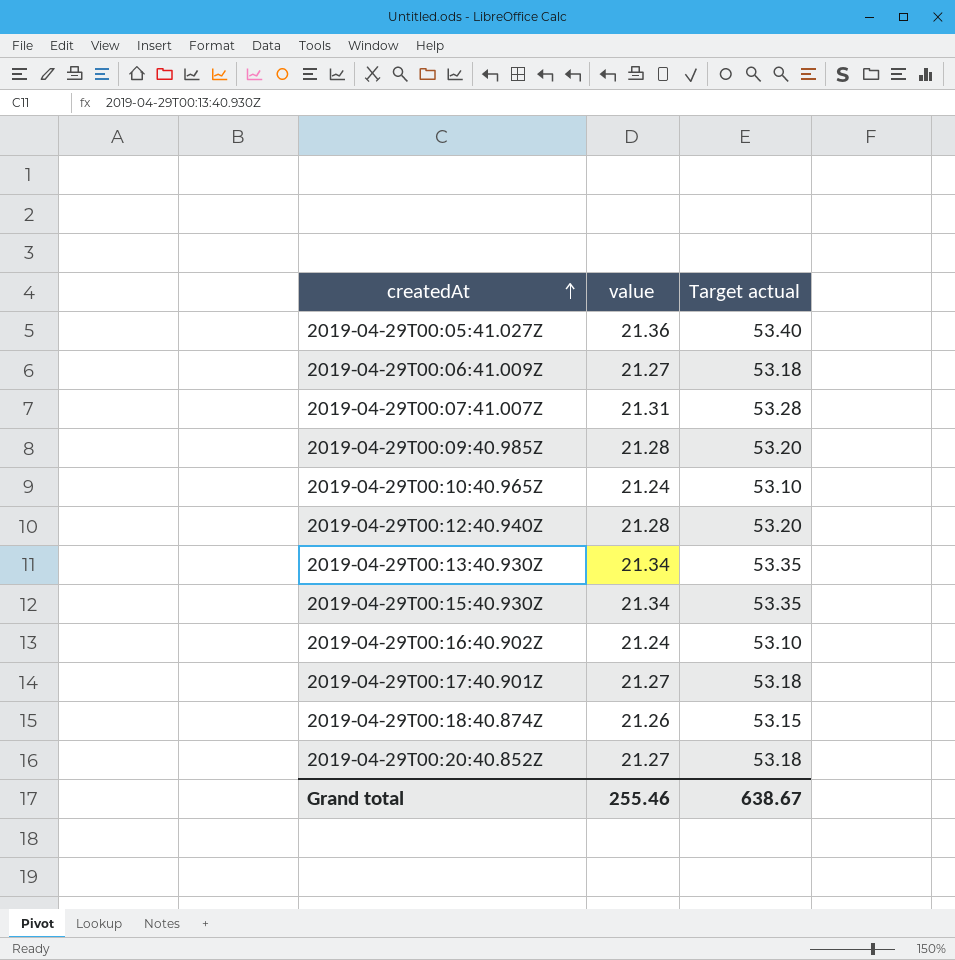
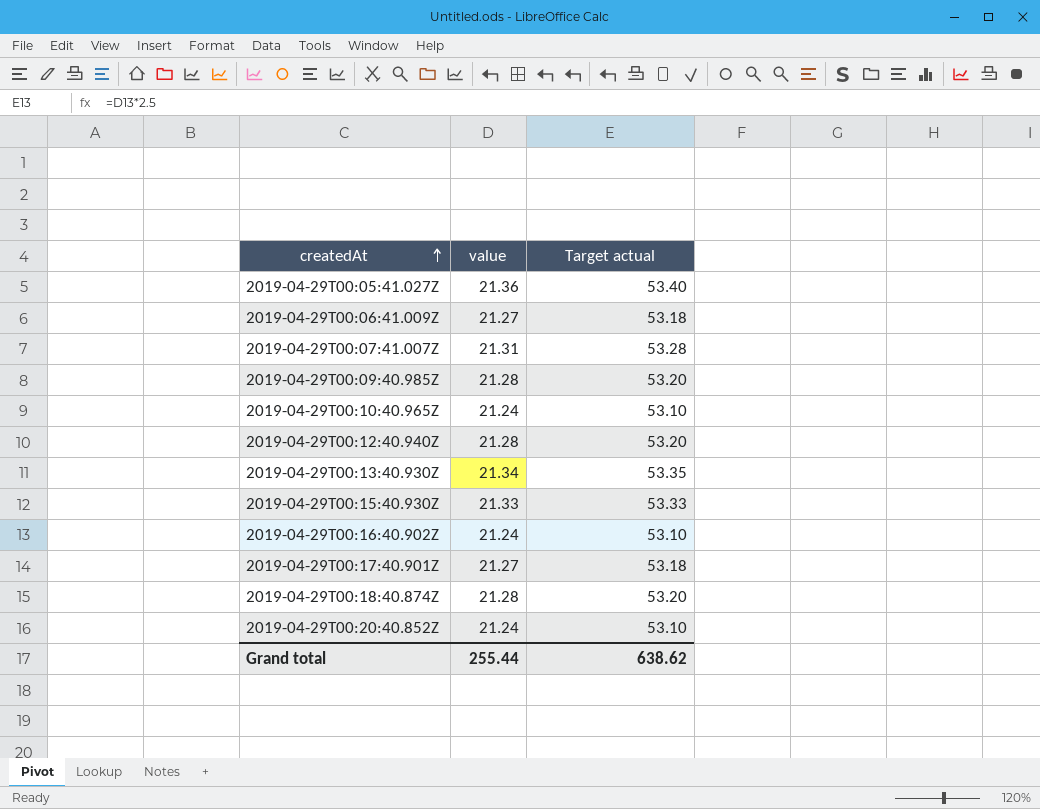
2019-04-29T00:15:40.930Z | value: 21.34 -> 21.33
2019-04-29T00:15:40.930Z | Target actual: 53.35 -> 53.33
2019-04-29T00:18:40.874Z | value: 21.26 -> 21.28
2019-04-29T00:18:40.874Z | Target actual: 53.15 -> 53.20
2019-04-29T00:20:40.852Z | value: 21.27 -> 21.24
2019-04-29T00:20:40.852Z | Target actual: 53.18 -> 53.10
Grand total | value: 255.46 -> 255.44
Grand total | Target actual: 638.67 -> 638.62

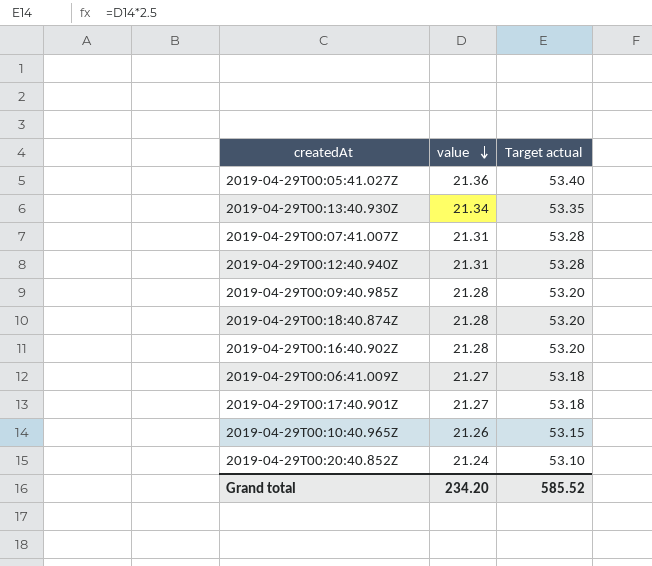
row order: createdAt ascending -> value descending
row 2019-04-29T00:15:40.930Z: 21.33 | 53.33 -> none
2019-04-29T00:12:40.940Z | value: 21.28 -> 21.31
2019-04-29T00:12:40.940Z | Target actual: 53.20 -> 53.28
2019-04-29T00:16:40.902Z | value: 21.24 -> 21.28
2019-04-29T00:16:40.902Z | Target actual: 53.10 -> 53.20
2019-04-29T00:10:40.965Z | value: 21.24 -> 21.26
2019-04-29T00:10:40.965Z | Target actual: 53.10 -> 53.15
Grand total | value: 255.44 -> 234.20
Grand total | Target actual: 638.62 -> 585.52

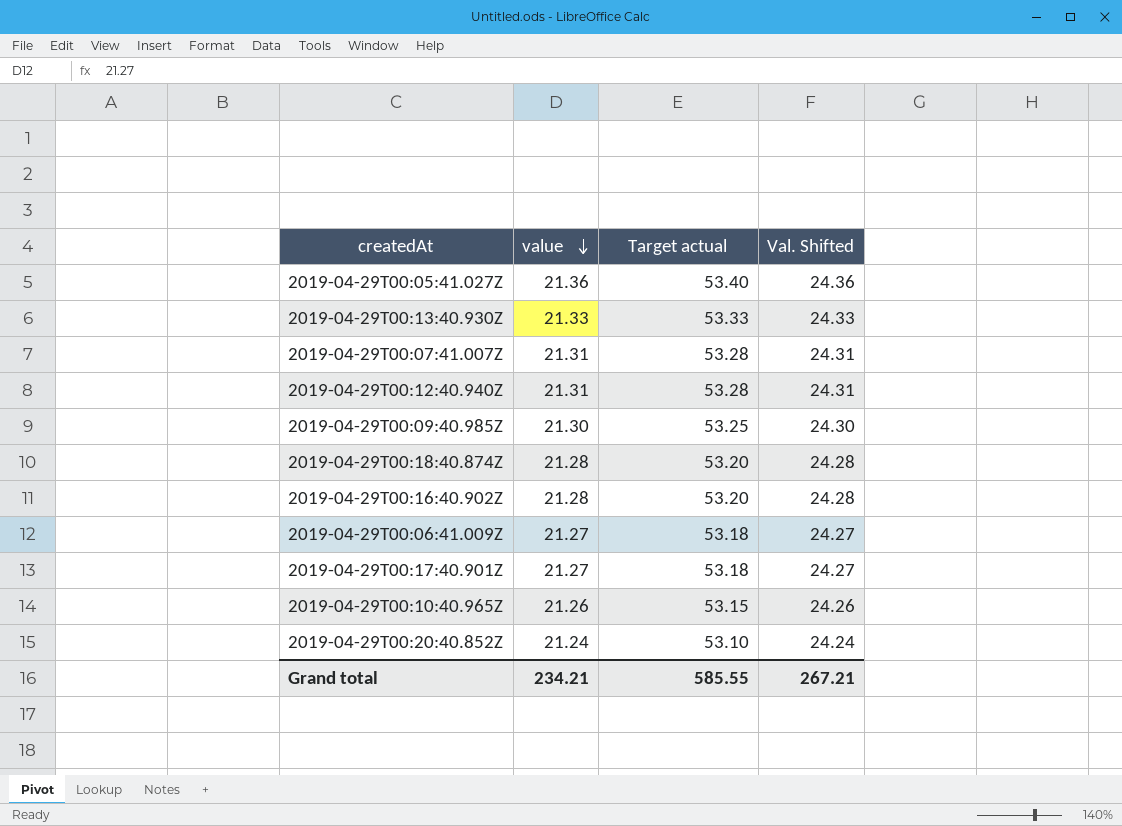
column Val. Shifted | formula: none -> [value] + 3
2019-04-29T00:13:40.930Z | value: 21.34 -> 21.33
2019-04-29T00:13:40.930Z | Target actual: 53.35 -> 53.33
2019-04-29T00:09:40.985Z | value: 21.28 -> 21.30
2019-04-29T00:09:40.985Z | Target actual: 53.20 -> 53.25
Grand total | value: 234.20 -> 234.21
Grand total | Target actual: 585.52 -> 585.55

